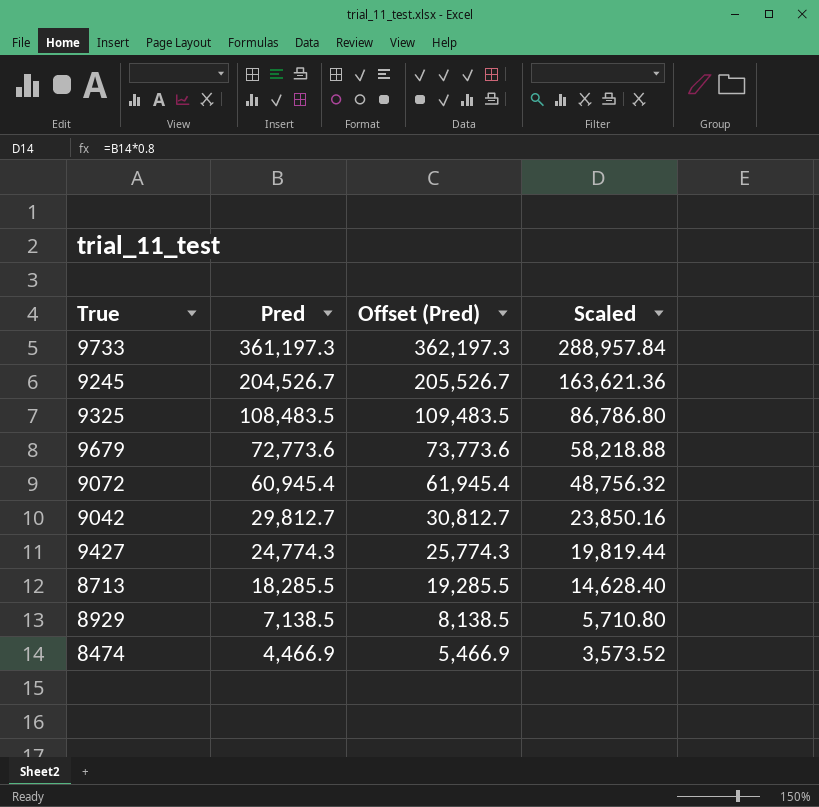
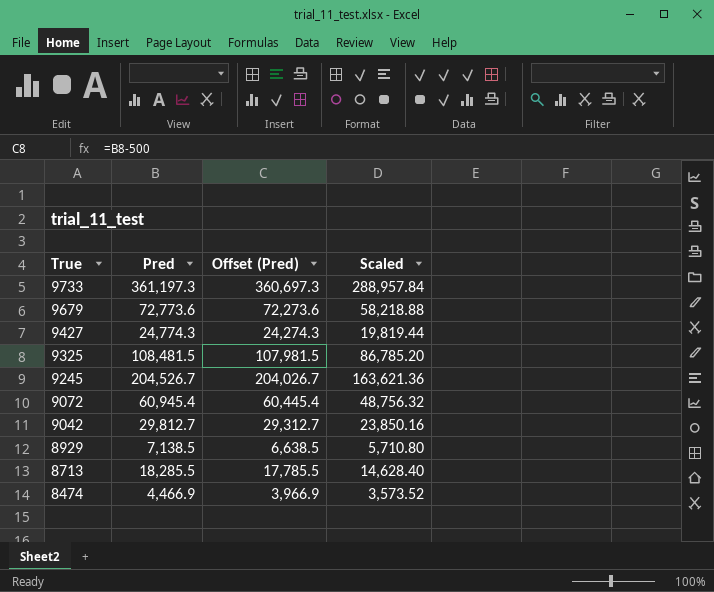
row order: Pred descending -> True descending
column Offset (Pred) | formula: [Pred] + 1000 -> [Pred] - 500
9325 | Pred: 108,483.5 -> 108,481.5
9325 | Scaled: 86,786.80 -> 86,785.20

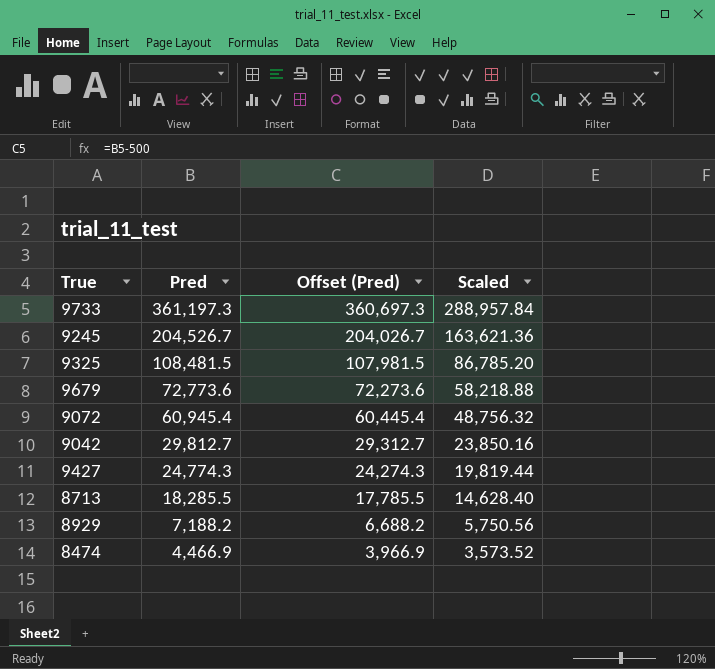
row order: True descending -> Pred descending
8929 | Pred: 7,138.5 -> 7,188.2
8929 | Offset (Pred): 6,638.5 -> 6,688.2
8929 | Scaled: 5,710.80 -> 5,750.56

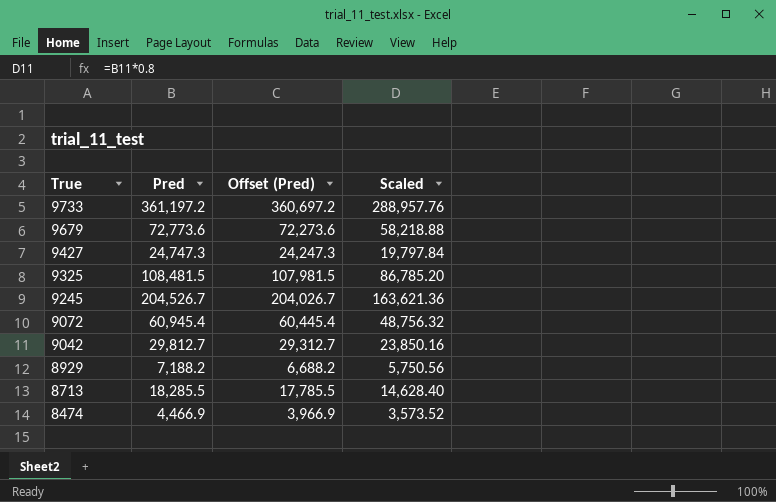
row order: Pred descending -> True descending
9733 | Pred: 361,197.3 -> 361,197.2
9733 | Offset (Pred): 360,697.3 -> 360,697.2
9733 | Scaled: 288,957.84 -> 288,957.76
9427 | Pred: 24,774.3 -> 24,747.3
9427 | Offset (Pred): 24,274.3 -> 24,247.3
9427 | Scaled: 19,819.44 -> 19,797.84

